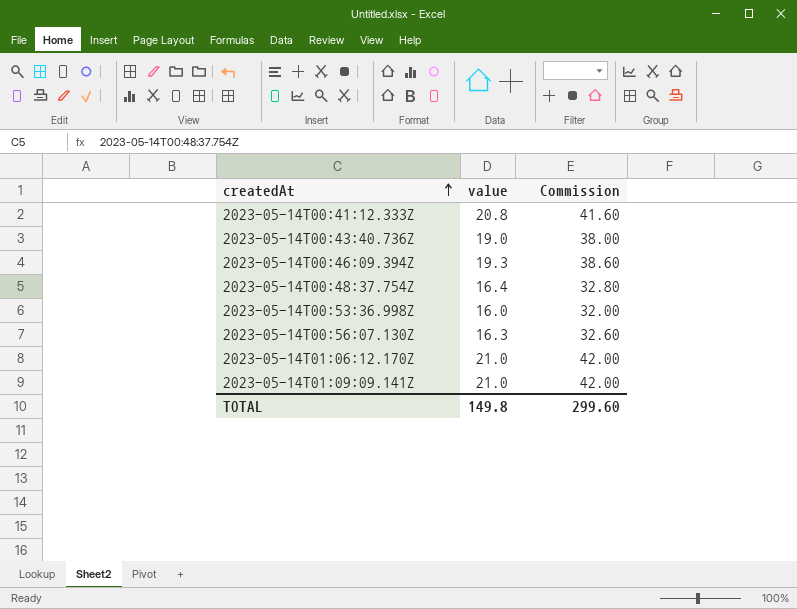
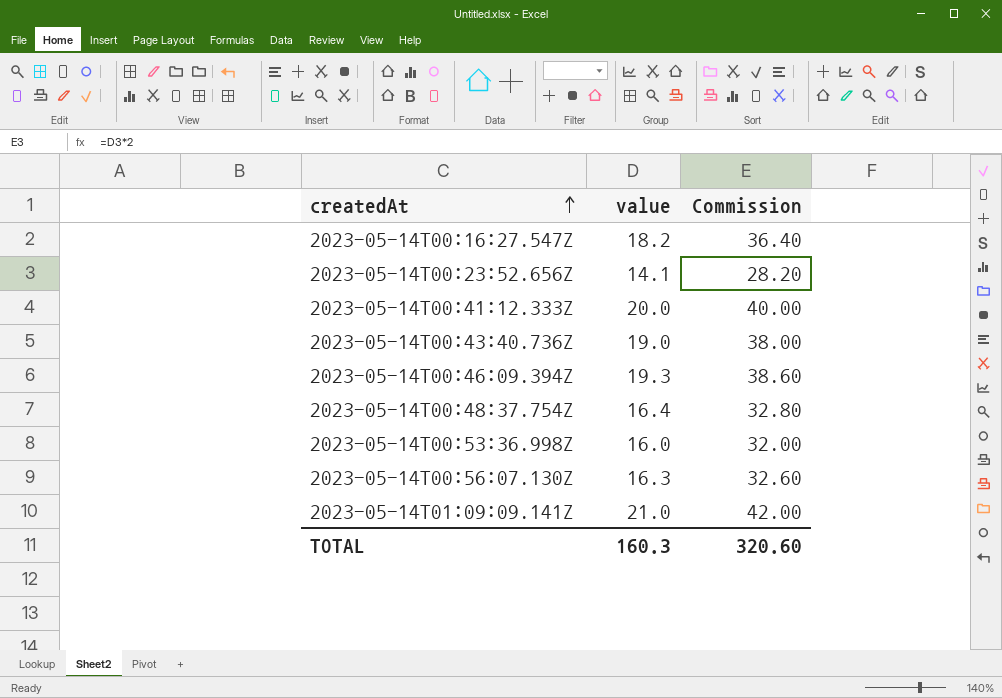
row 2023-05-14T01:06:12.170Z: 21.0 | 42.00 -> none
row 2023-05-14T00:16:27.547Z: none -> 18.2 | 36.40
row 2023-05-14T00:23:52.656Z: none -> 14.1 | 28.20
2023-05-14T00:41:12.333Z | value: 20.8 -> 20.0
2023-05-14T00:41:12.333Z | Commission: 41.60 -> 40.00
TOTAL | value: 149.8 -> 160.3
TOTAL | Commission: 299.60 -> 320.60

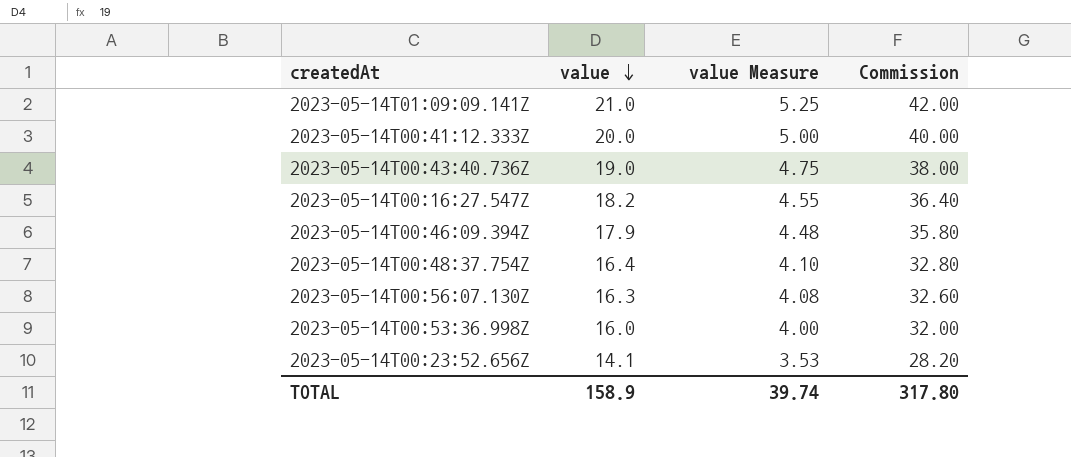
row order: createdAt ascending -> value descending
column value Measure | formula: none -> [value] * 0.25
2023-05-14T00:46:09.394Z | value: 19.3 -> 17.9
2023-05-14T00:46:09.394Z | Commission: 38.60 -> 35.80
TOTAL | value: 160.3 -> 158.9
TOTAL | Commission: 320.60 -> 317.80

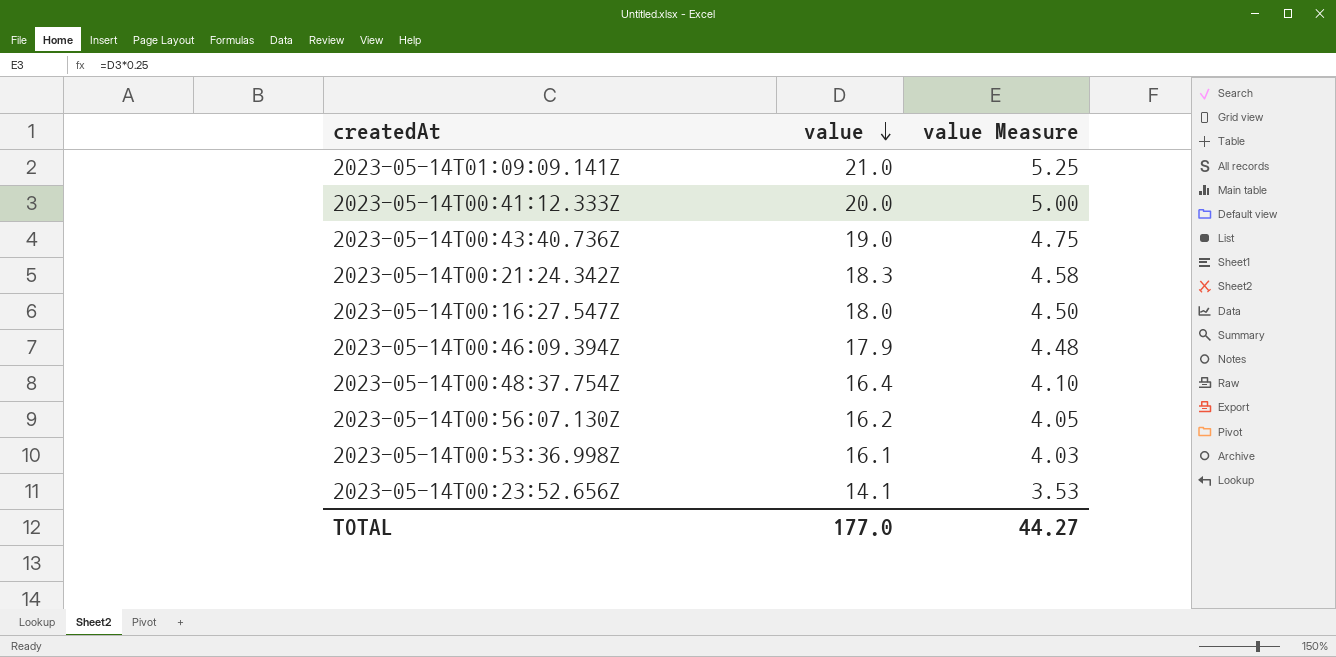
column Commission | formula: [value] * 2 -> none
row 2023-05-14T00:21:24.342Z: none -> 18.3 | 4.58
2023-05-14T00:16:27.547Z | value: 18.2 -> 18.0
2023-05-14T00:16:27.547Z | value Measure: 4.55 -> 4.50
2023-05-14T00:56:07.130Z | value: 16.3 -> 16.2
2023-05-14T00:56:07.130Z | value Measure: 4.08 -> 4.05
2023-05-14T00:53:36.998Z | value: 16.0 -> 16.1
2023-05-14T00:53:36.998Z | value Measure: 4.00 -> 4.03
TOTAL | value: 158.9 -> 177.0
TOTAL | value Measure: 39.74 -> 44.27

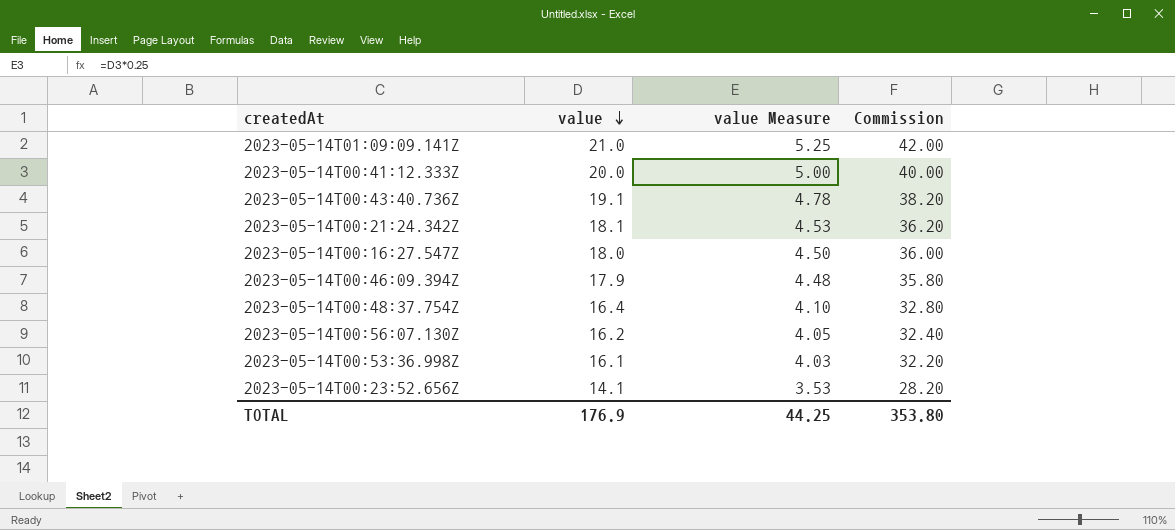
column Commission | formula: none -> [value] * 2
2023-05-14T00:43:40.736Z | value: 19.0 -> 19.1
2023-05-14T00:43:40.736Z | value Measure: 4.75 -> 4.78
2023-05-14T00:21:24.342Z | value: 18.3 -> 18.1
2023-05-14T00:21:24.342Z | value Measure: 4.58 -> 4.53
TOTAL | value: 177.0 -> 176.9
TOTAL | value Measure: 44.27 -> 44.25

